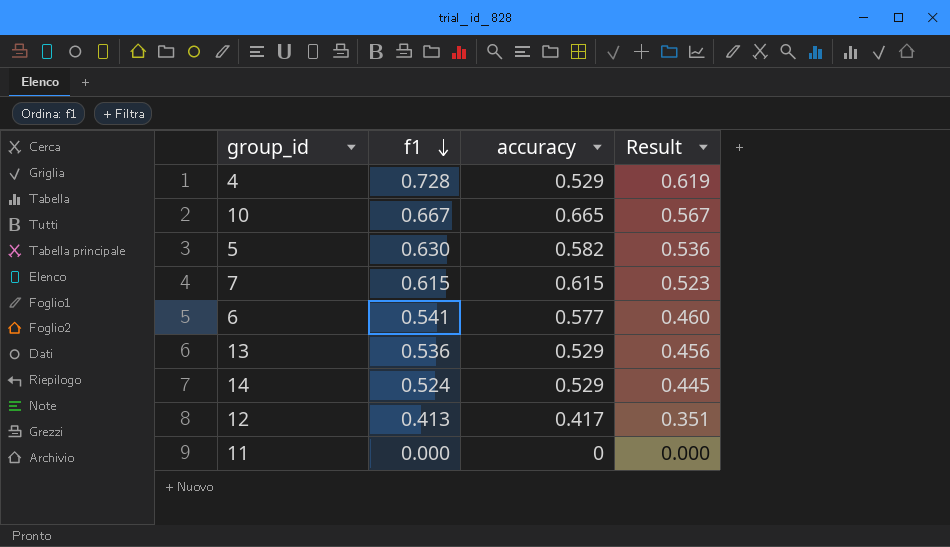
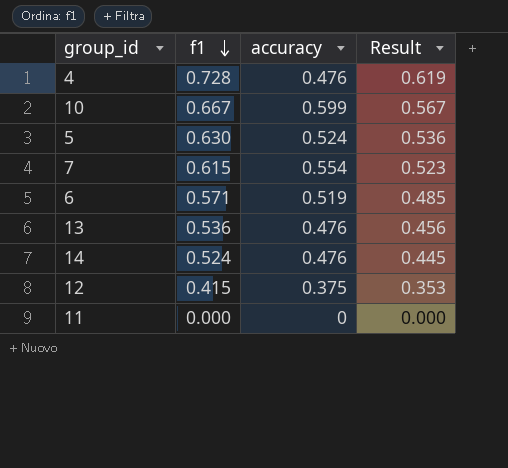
4 | accuracy: 0.529 -> 0.476
10 | accuracy: 0.665 -> 0.599
5 | accuracy: 0.582 -> 0.524
7 | accuracy: 0.615 -> 0.554
6 | f1: 0.541 -> 0.571
6 | accuracy: 0.577 -> 0.519
6 | Result: 0.460 -> 0.485
13 | accuracy: 0.529 -> 0.476
14 | accuracy: 0.529 -> 0.476
12 | f1: 0.413 -> 0.415
12 | accuracy: 0.417 -> 0.375
12 | Result: 0.351 -> 0.353

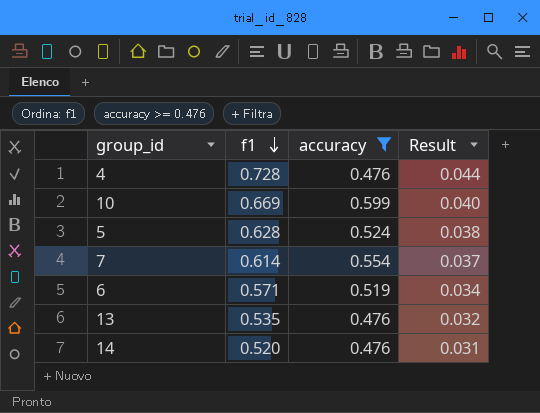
filter: none -> accuracy >= 0.476
column Result | formula: [f1] * 0.85 -> [f1] * 0.06
10 | f1: 0.667 -> 0.669
5 | f1: 0.630 -> 0.628
7 | f1: 0.615 -> 0.614
13 | f1: 0.536 -> 0.535
14 | f1: 0.524 -> 0.520

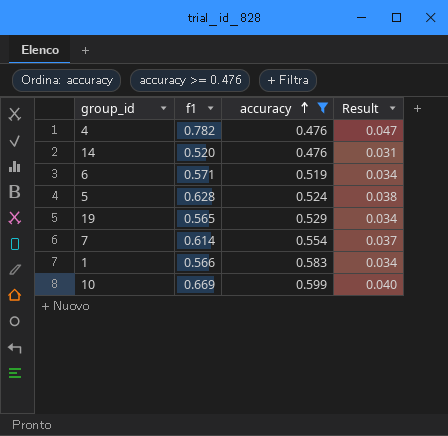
row order: f1 descending -> accuracy ascending
row 13: 0.535 | 0.476 | 0.032 -> none
4 | f1: 0.728 -> 0.782
4 | Result: 0.044 -> 0.047
row 19: none -> 0.565 | 0.529 | 0.034
row 1: none -> 0.566 | 0.583 | 0.034

